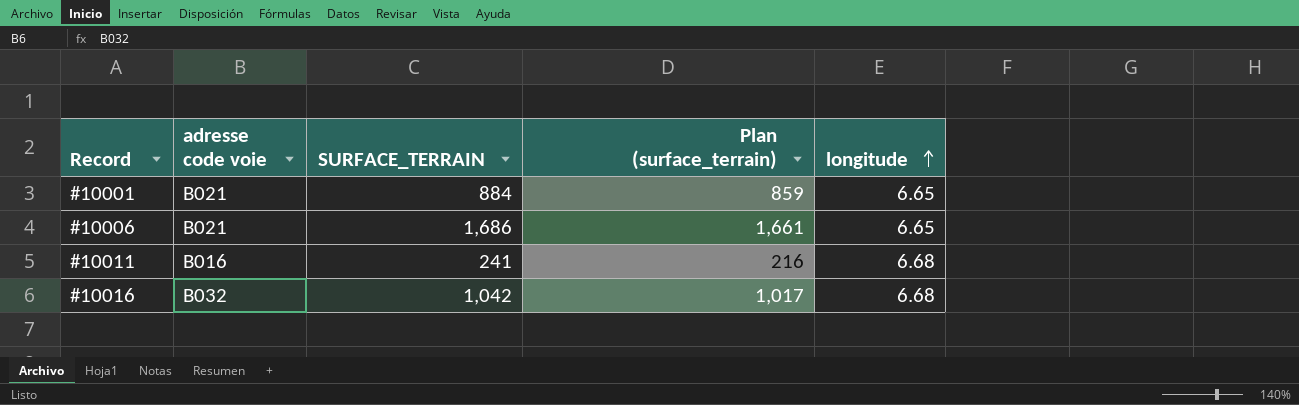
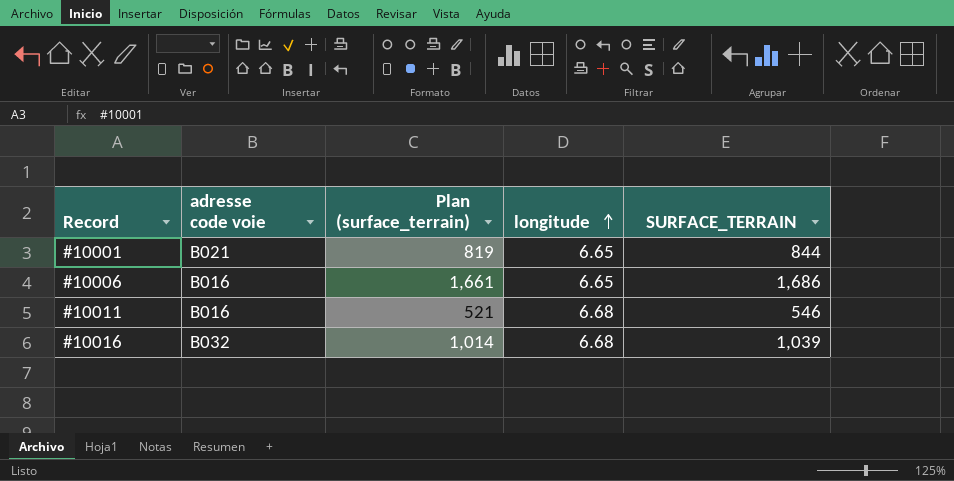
column SURFACE_TERRAIN | position: 3 -> 5
#10001 | Plan (surface_terrain): 859 -> 819
#10001 | SURFACE_TERRAIN: 884 -> 844
#10006 | adresse code voie: B021 -> B016
#10011 | Plan (surface_terrain): 216 -> 521
#10011 | SURFACE_TERRAIN: 241 -> 546
#10016 | Plan (surface_terrain): 1,017 -> 1,014
#10016 | SURFACE_TERRAIN: 1,042 -> 1,039

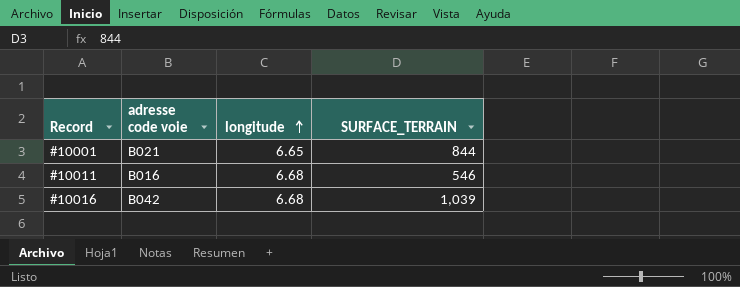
column Plan (surface_terrain) | formula: [SURFACE_TERRAIN] - 25 -> none
row #10006: B016 | 1,661 | 6.65 | 1,686 -> none
#10016 | adresse code voie: B032 -> B042

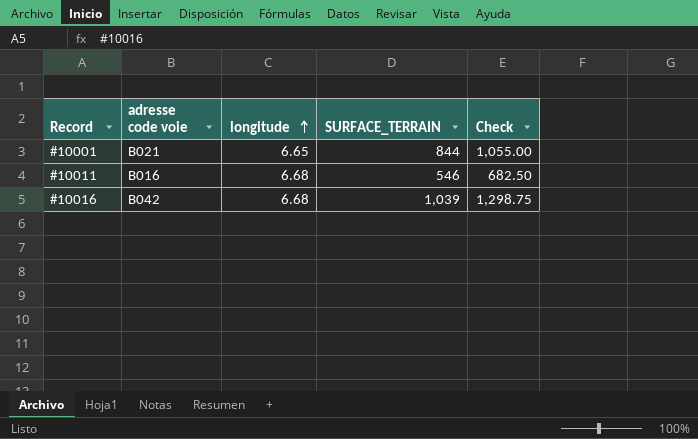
column Check | formula: none -> [SURFACE_TERRAIN] * 1.25

